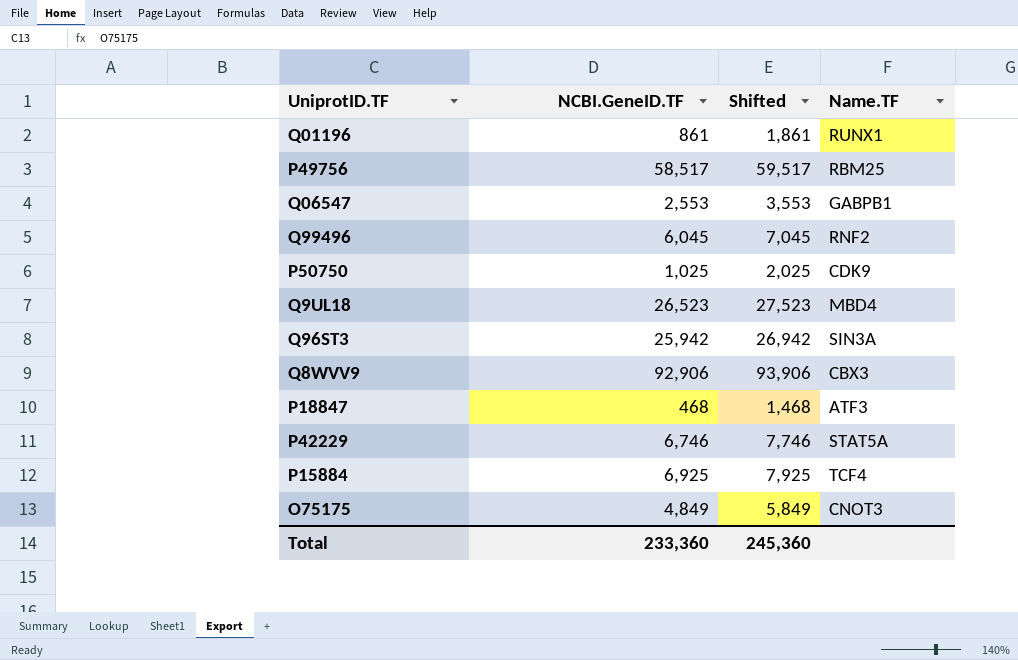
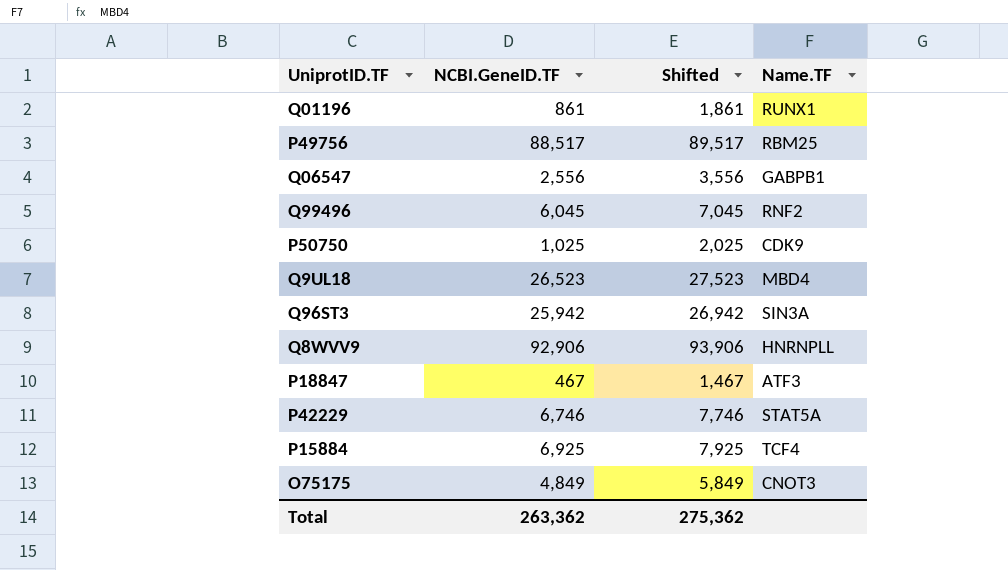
P49756 | NCBI.GeneID.TF: 58,517 -> 88,517
P49756 | Shifted: 59,517 -> 89,517
Q06547 | NCBI.GeneID.TF: 2,553 -> 2,556
Q06547 | Shifted: 3,553 -> 3,556
Q8WVV9 | Name.TF: CBX3 -> HNRNPLL
P18847 | NCBI.GeneID.TF: 468 -> 467
P18847 | Shifted: 1,468 -> 1,467
Total | NCBI.GeneID.TF: 233,360 -> 263,362
Total | Shifted: 245,360 -> 275,362

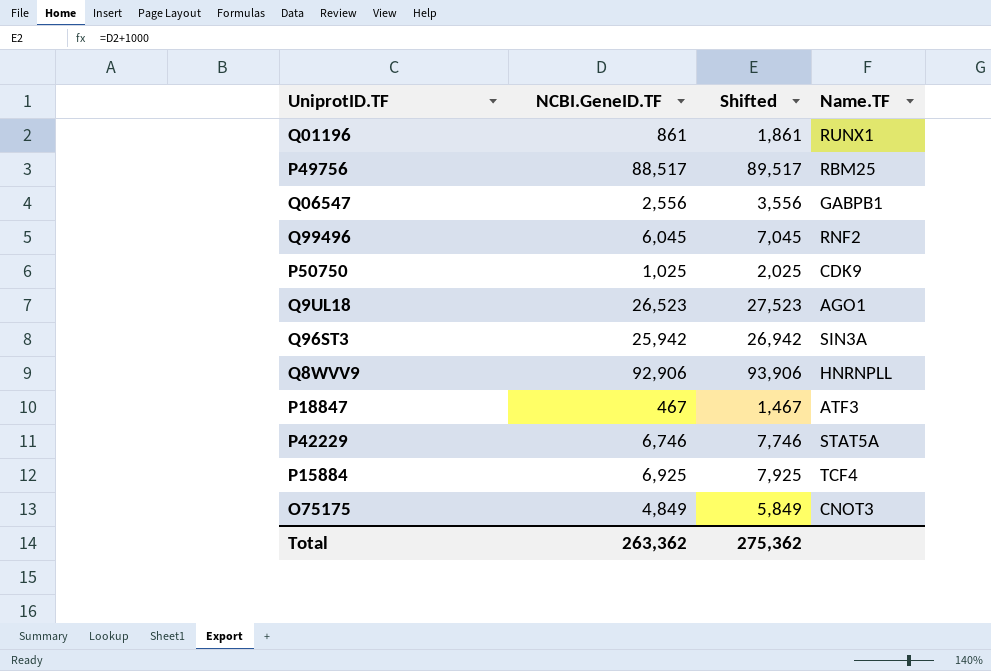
Q9UL18 | Name.TF: MBD4 -> AGO1

